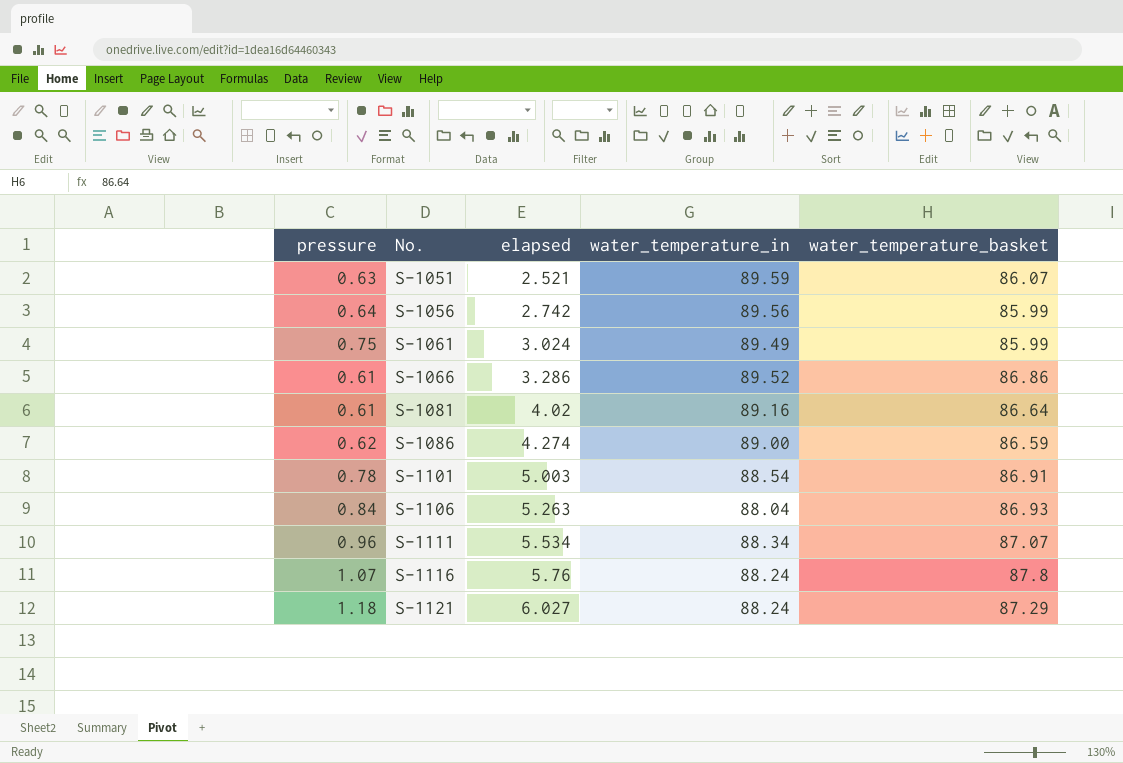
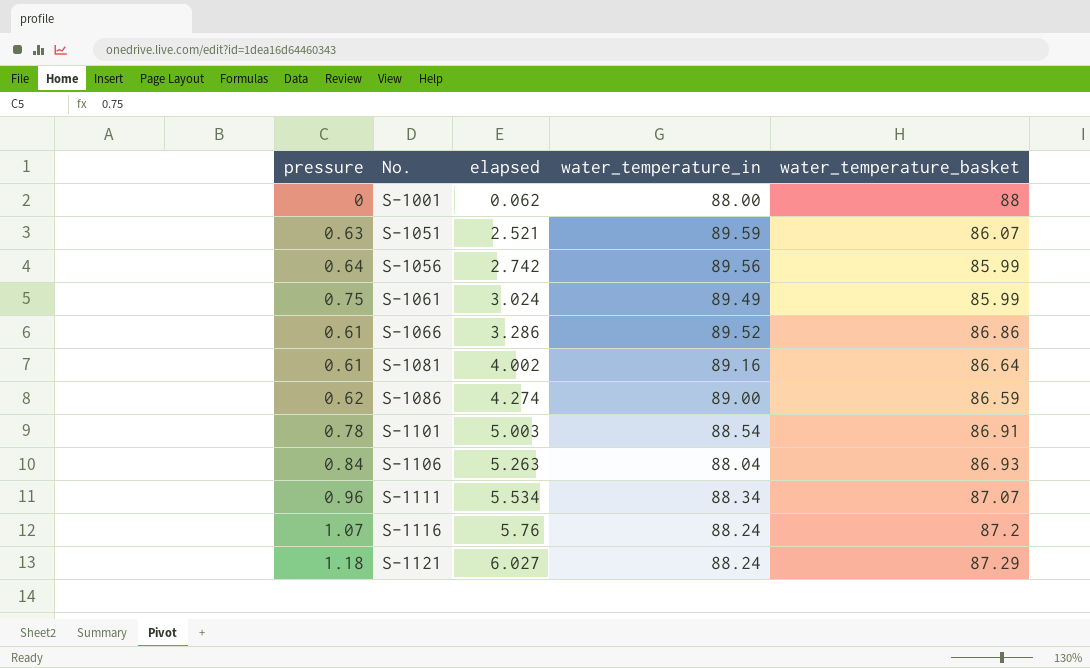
row S-1001: none -> 0 | 0.062 | 88.00 | 88
S-1081 | elapsed: 4.02 -> 4.002
S-1116 | water_temperature_basket: 87.8 -> 87.2

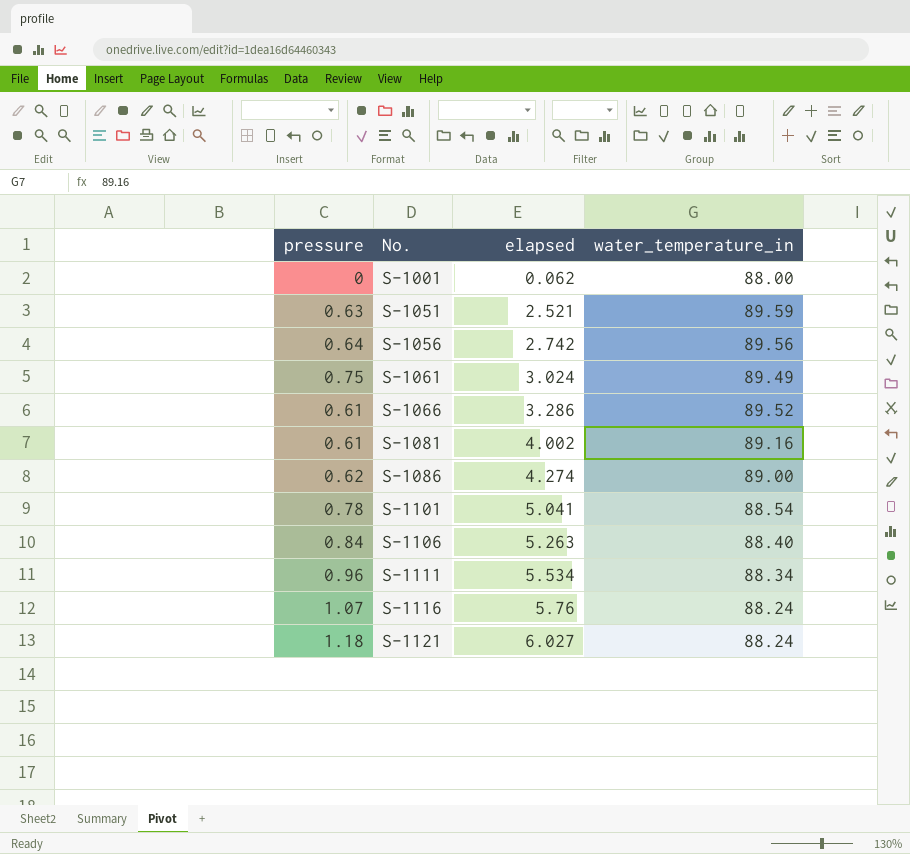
column water_temperature_basket | position: 5 -> none
S-1101 | elapsed: 5.003 -> 5.041
S-1106 | water_temperature_in: 88.04 -> 88.40

